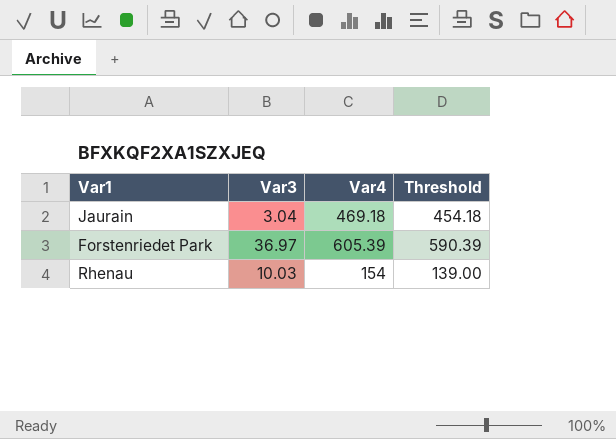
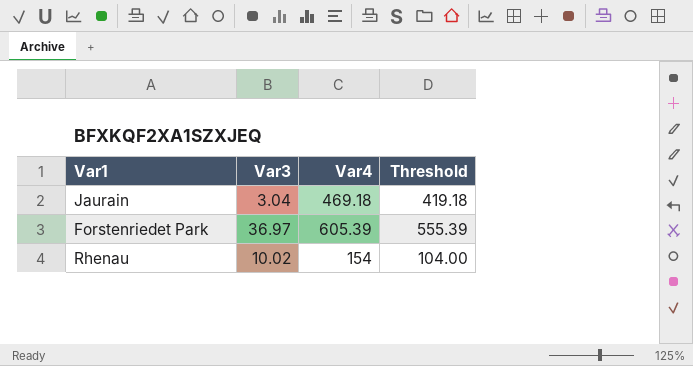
column Threshold | formula: [Var4] - 15 -> [Var4] - 50
Rhenau | Var3: 10.03 -> 10.02

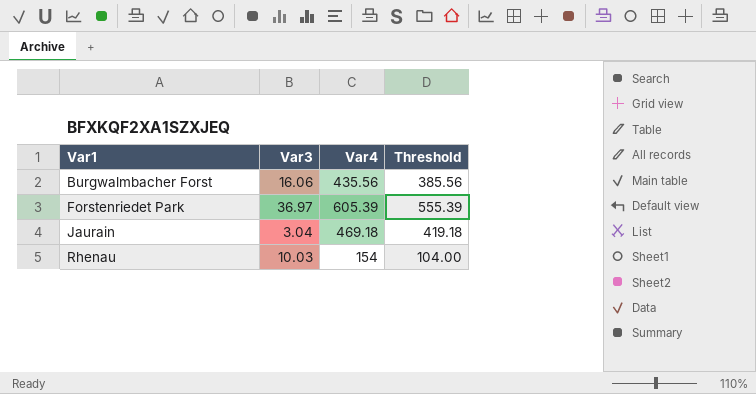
row order: none -> Var1 ascending
row Burgwalmbacher Forst: none -> 16.06 | 435.56 | 385.56
Rhenau | Var3: 10.02 -> 10.03

